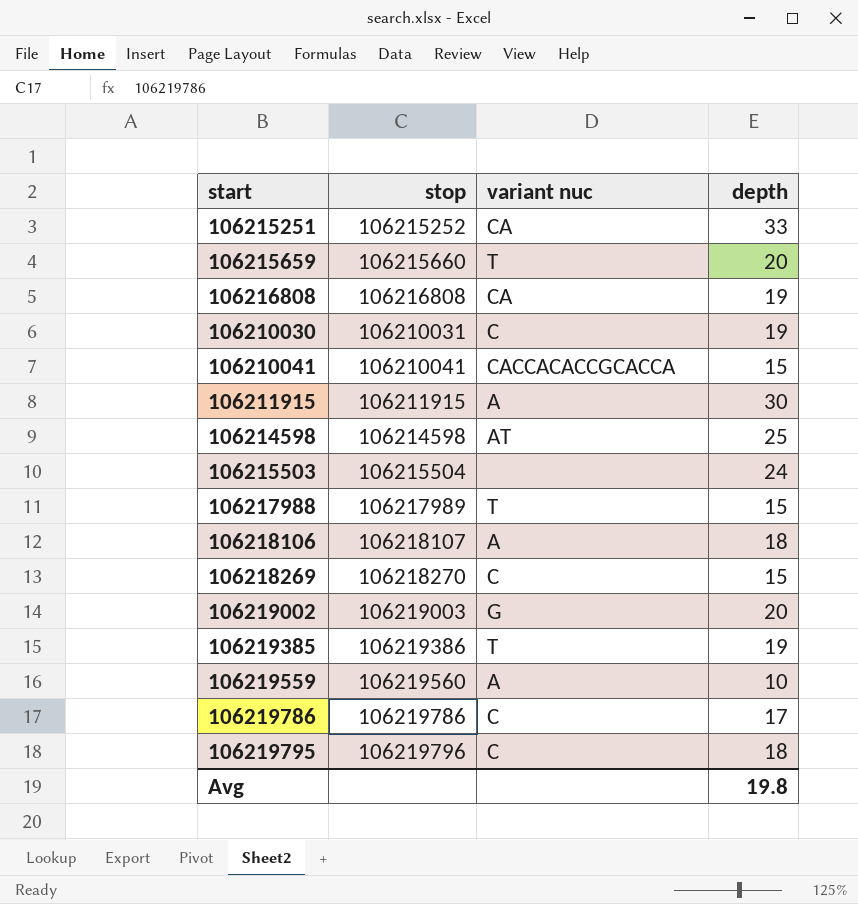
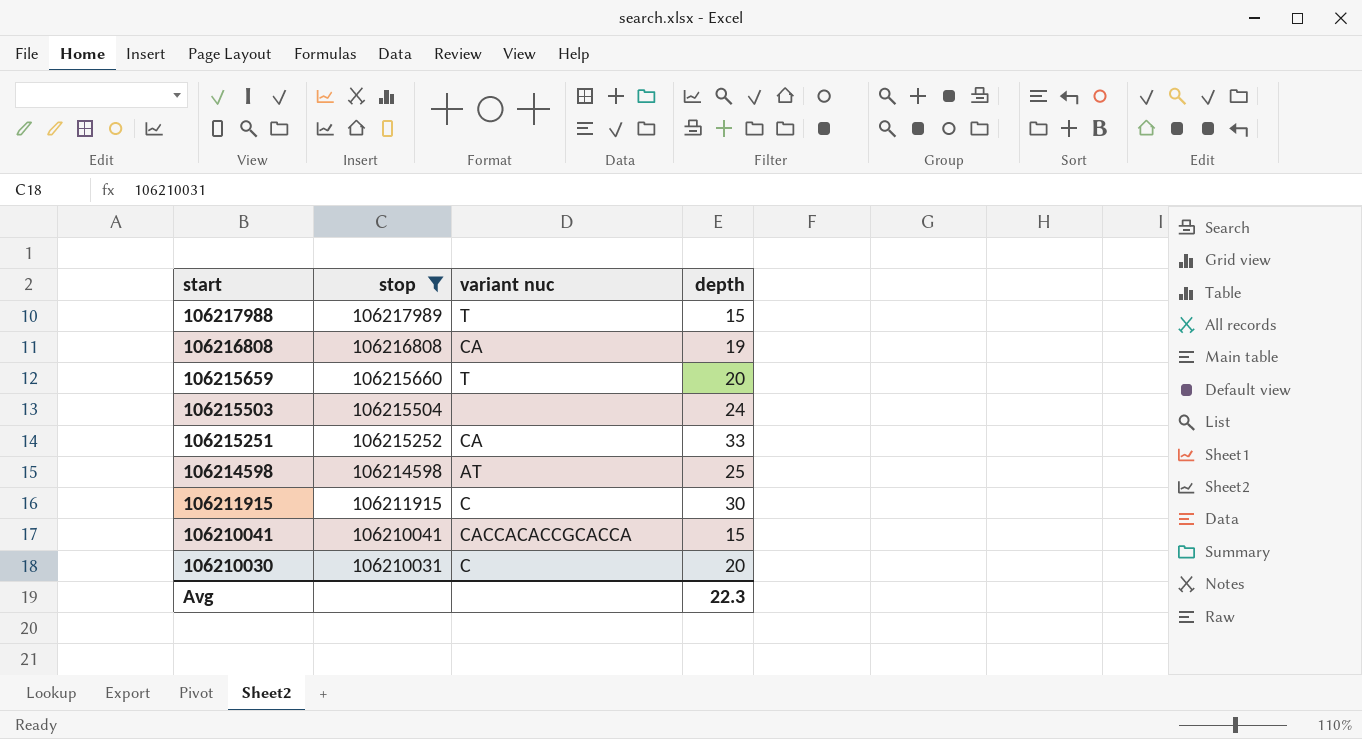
filter: none -> stop <= 106217989
row order: none -> start descending
106211915 | variant nuc: A -> C
106210030 | depth: 19 -> 20
Avg | depth: 19.8 -> 22.3

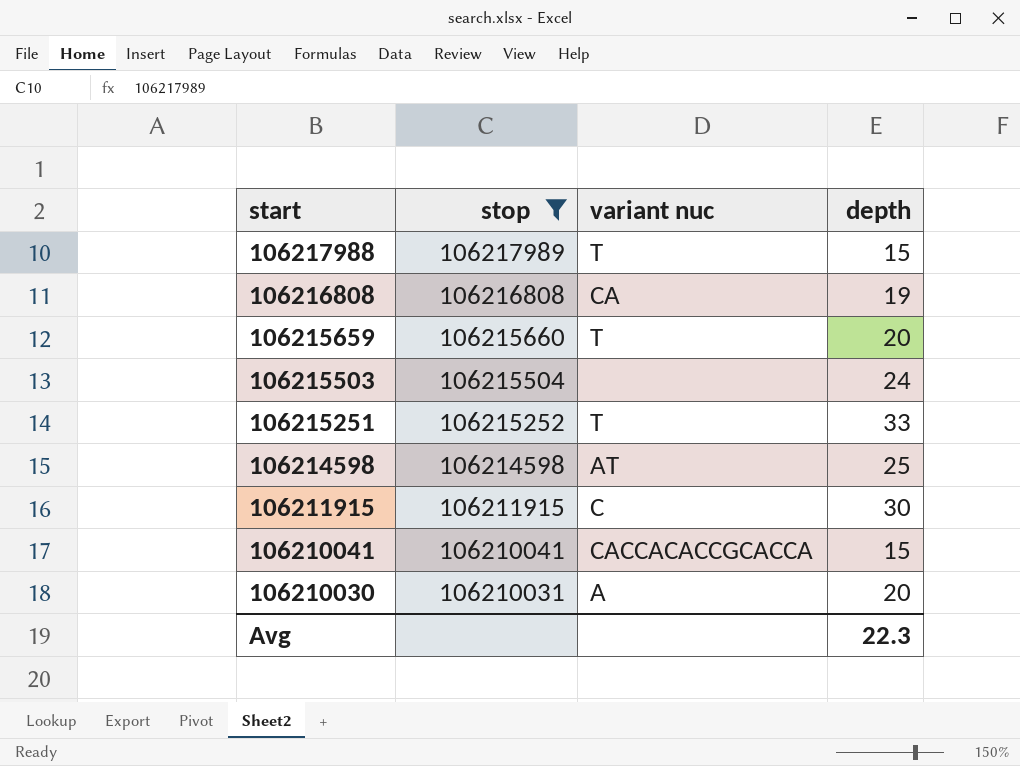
106215251 | variant nuc: CA -> T
106210030 | variant nuc: C -> A

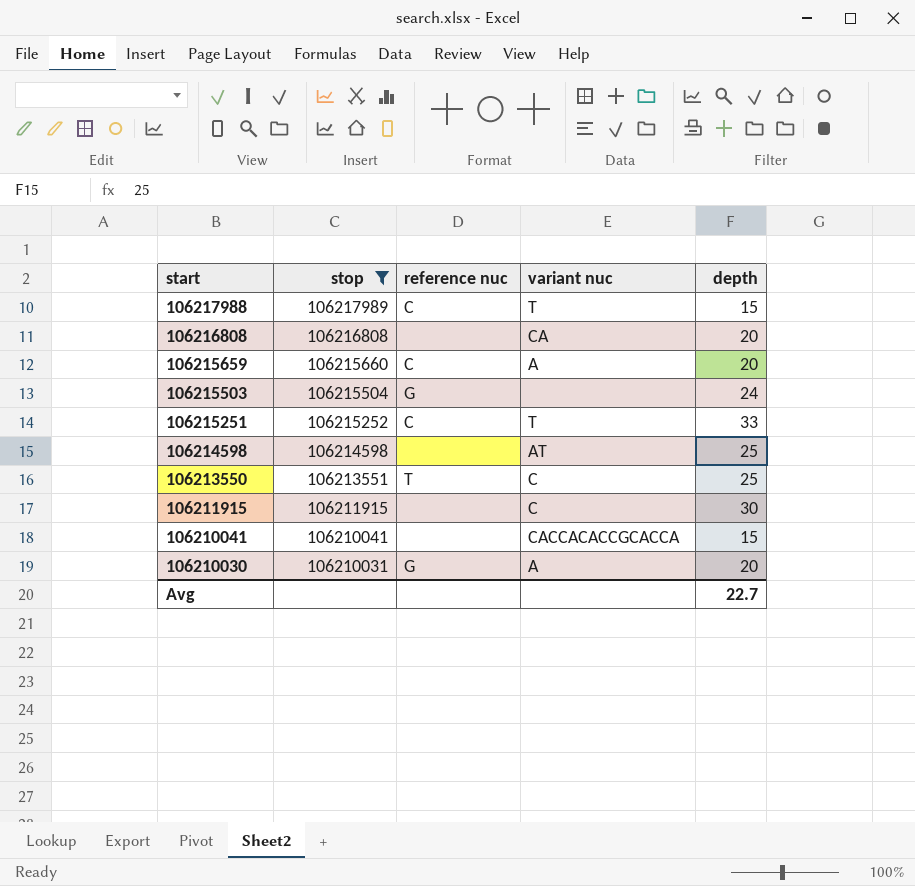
column reference nuc | position: none -> 3
106216808 | depth: 19 -> 20
106215659 | variant nuc: T -> A
row 106213550: none -> 106213551 | T | C | 25
Avg | depth: 22.3 -> 22.7

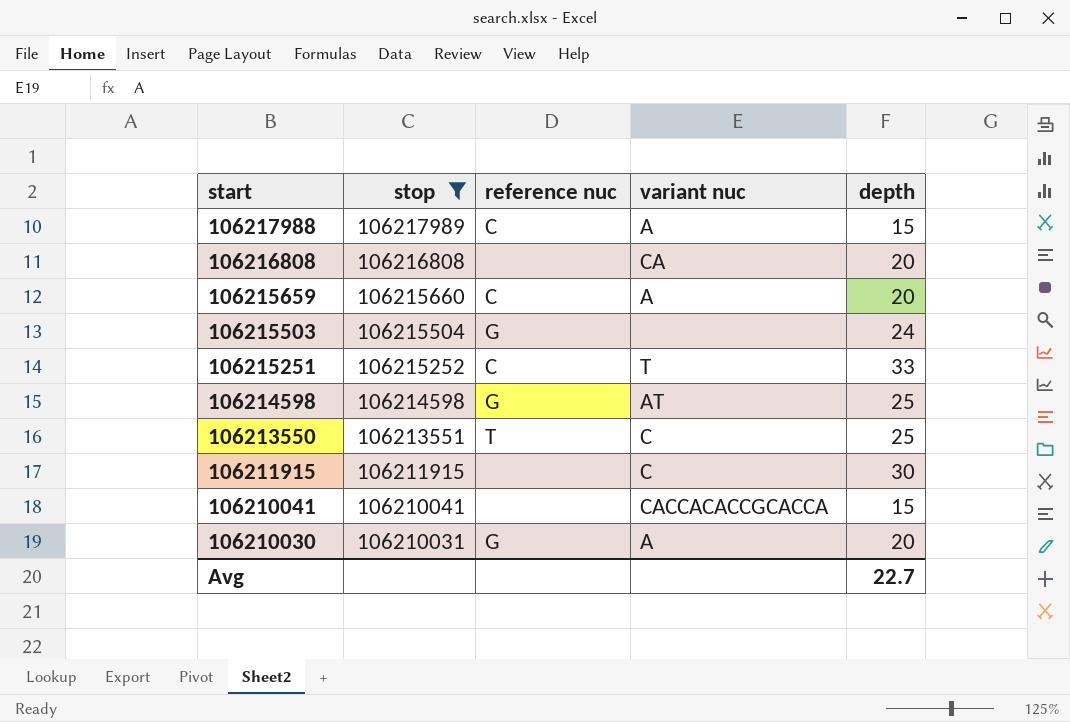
106217988 | variant nuc: T -> A
106214598 | reference nuc: none -> G

